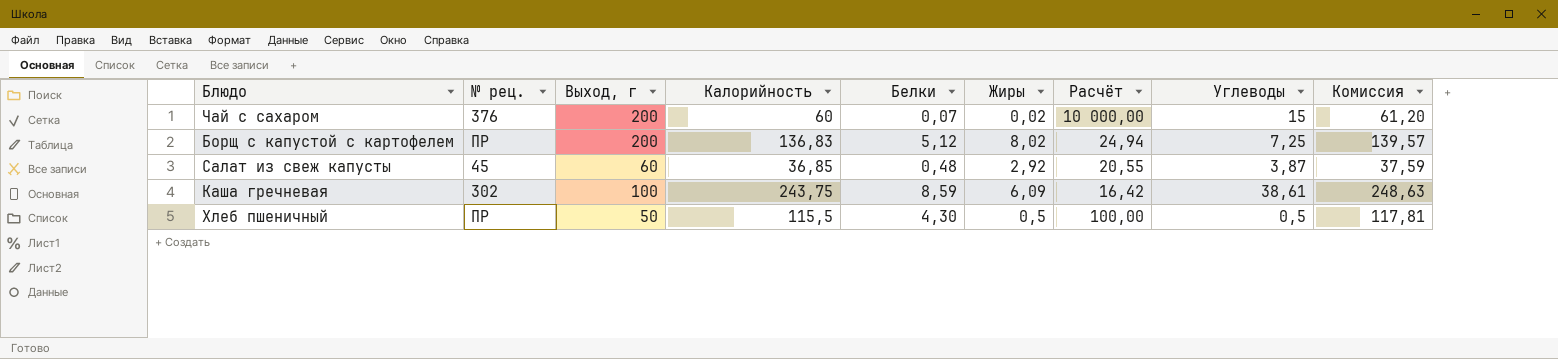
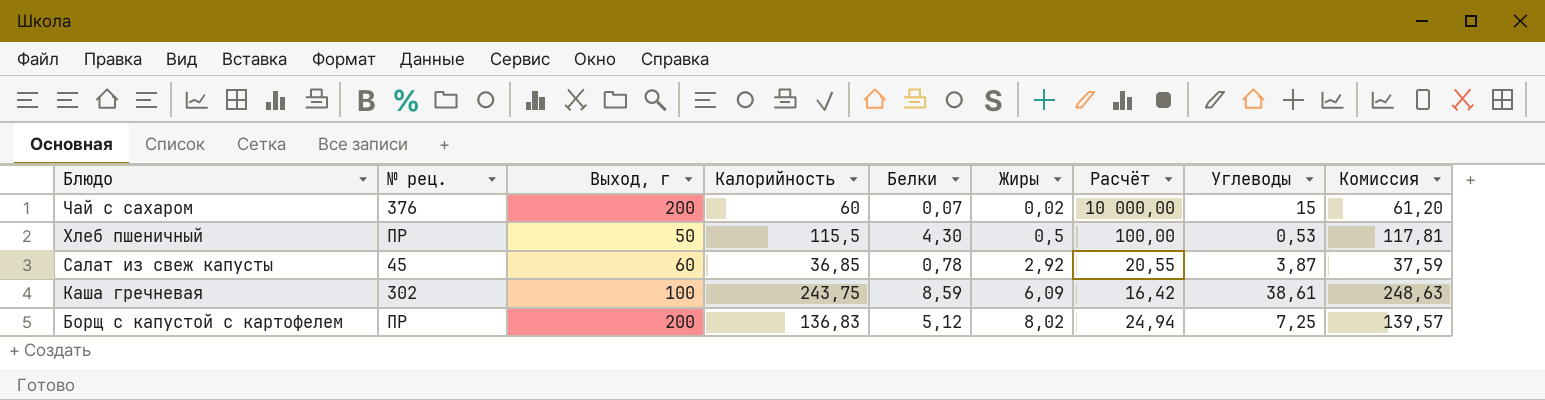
row order: none -> Блюдо descending
Хлеб пшеничный | Углеводы: 0,5 -> 0,53
Салат из свеж капусты | Белки: 0,48 -> 0,78

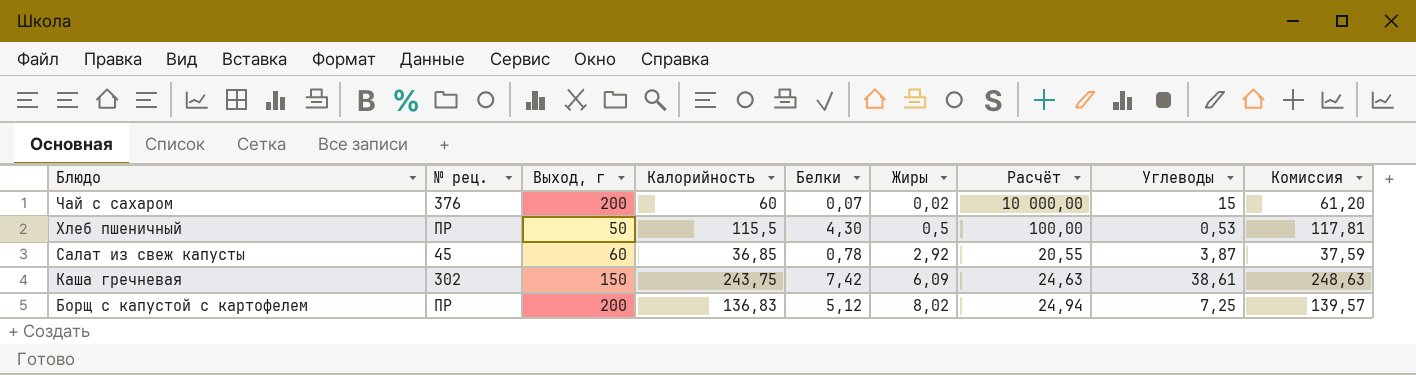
Каша гречневая | Выход, г: 100 -> 150
Каша гречневая | Белки: 8,59 -> 7,42
Каша гречневая | Расчёт: 16,42 -> 24,63

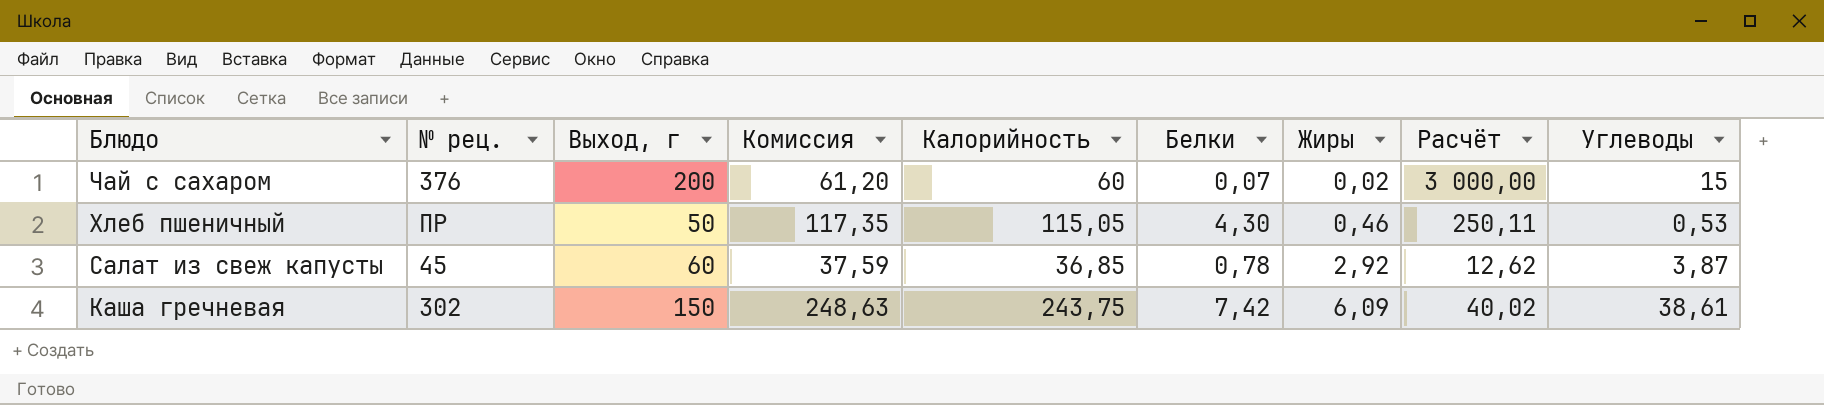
column Комиссия | position: 9 -> 4
column Расчёт | formula: [Выход, г] / [Жиры] -> [Калорийность] / [Жиры]
row Борщ с капустой с картофелем: ПР | 200 | 136,83 | 5,12 | 8,02 | 24,94 | 7,25 | 139,57 -> none
Хлеб пшеничный | Комиссия: 117,81 -> 117,35
Хлеб пшеничный | Калорийность: 115,5 -> 115,05
Хлеб пшеничный | Жиры: 0,5 -> 0,46

